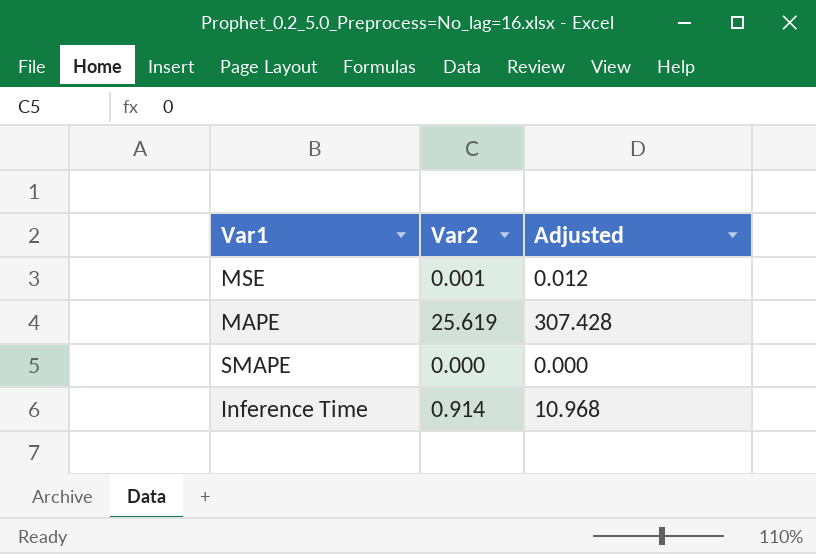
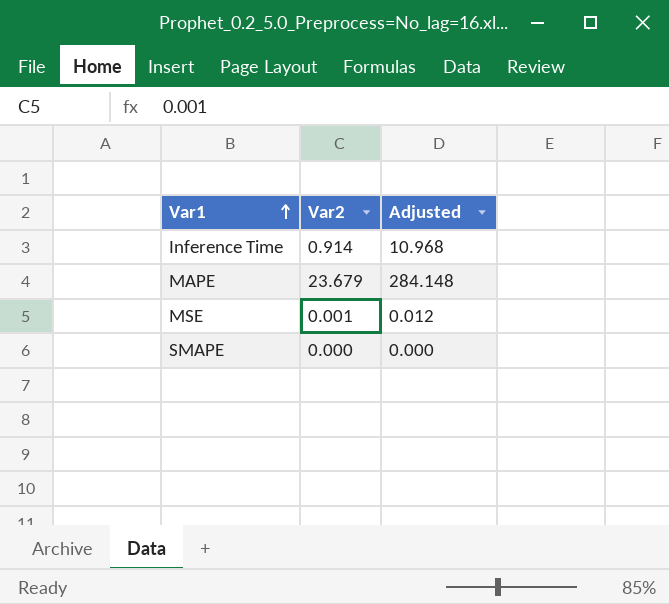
row order: none -> Var1 ascending
MAPE | Var2: 25.619 -> 23.679
MAPE | Adjusted: 307.428 -> 284.148

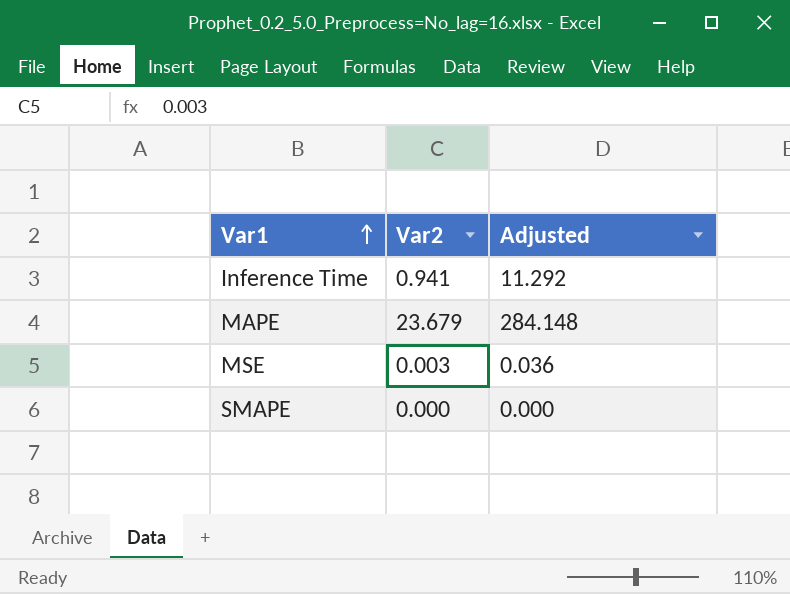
Inference Time | Var2: 0.914 -> 0.941
Inference Time | Adjusted: 10.968 -> 11.292
MSE | Var2: 0.001 -> 0.003
MSE | Adjusted: 0.012 -> 0.036

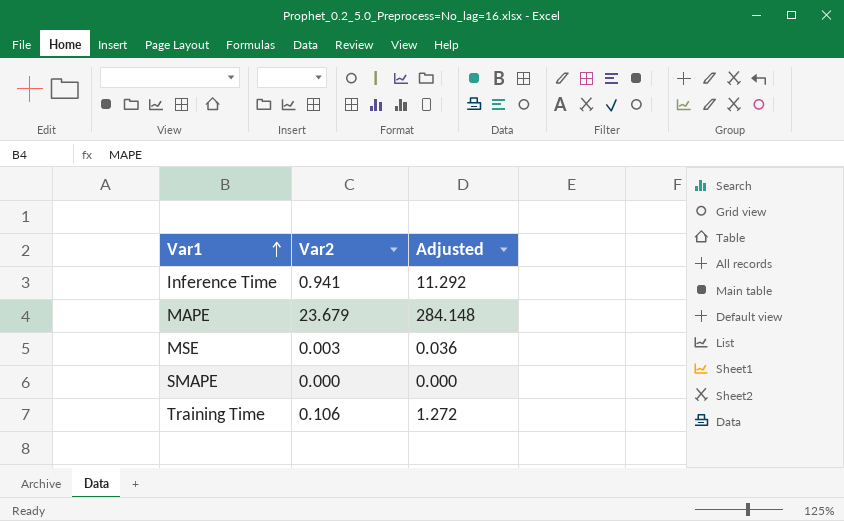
row Training Time: none -> 0.106 | 1.272

